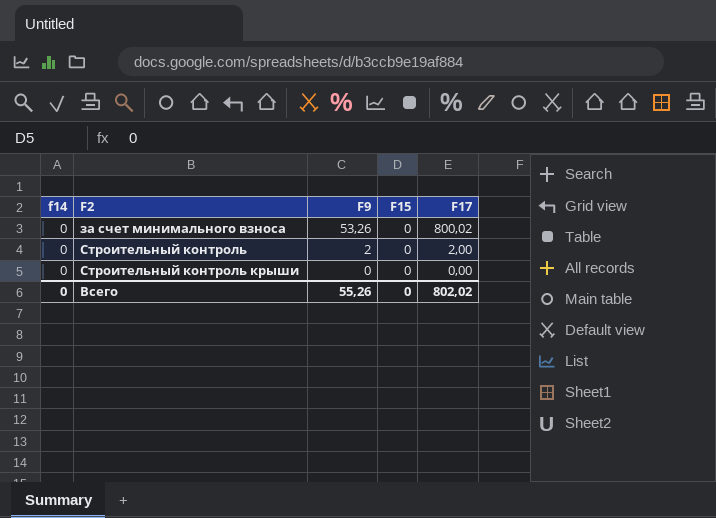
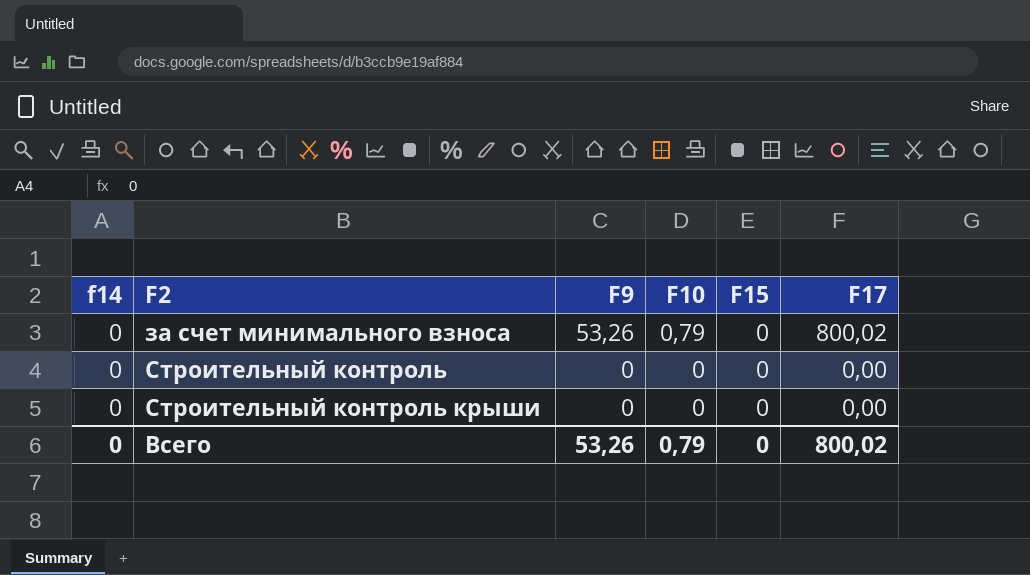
column F10 | position: none -> 4
Строительный контроль | F9: 2 -> 0
Строительный контроль | F17: 2,00 -> 0,00
Всего | F9: 55,26 -> 53,26
Всего | F17: 802,02 -> 800,02

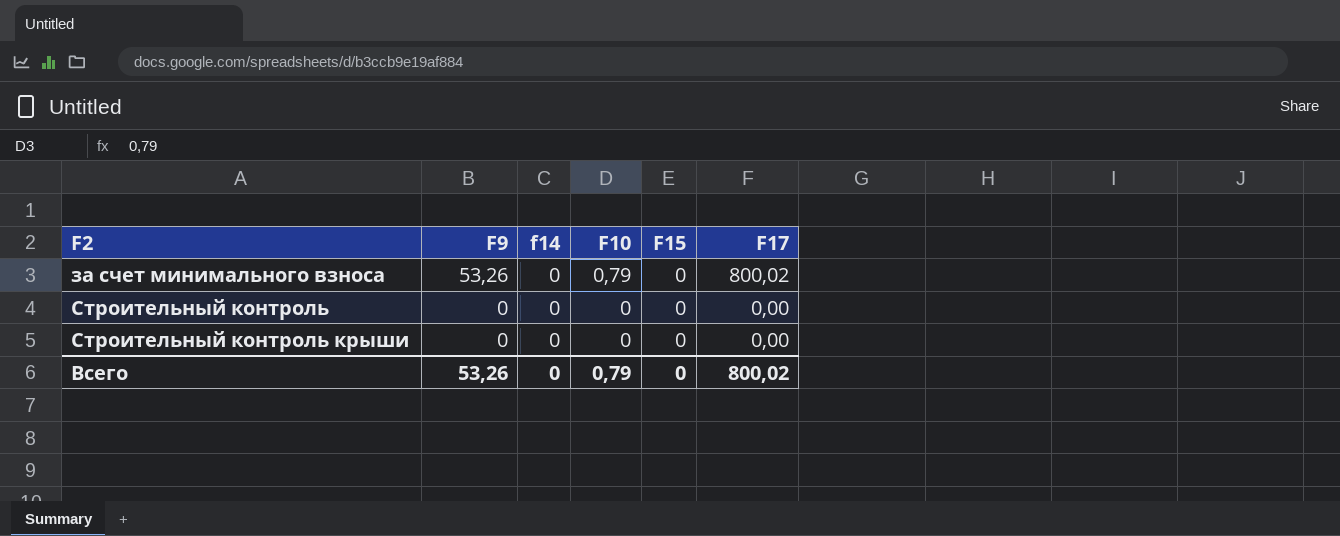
column f14 | position: 1 -> 3

